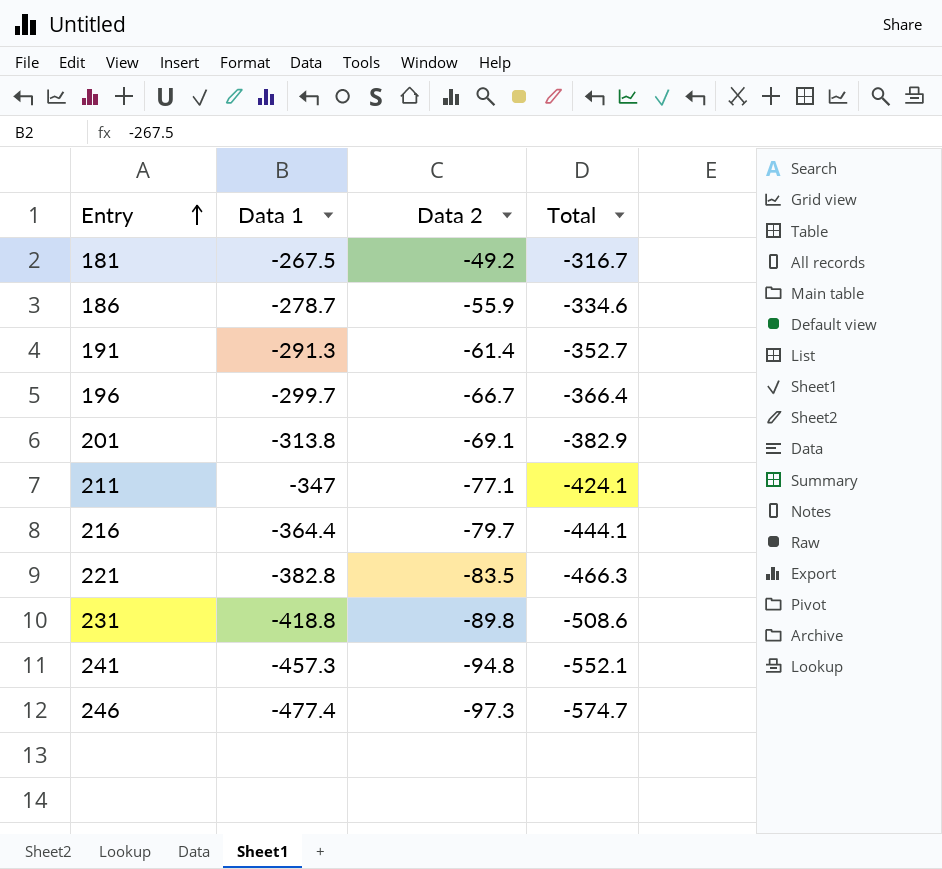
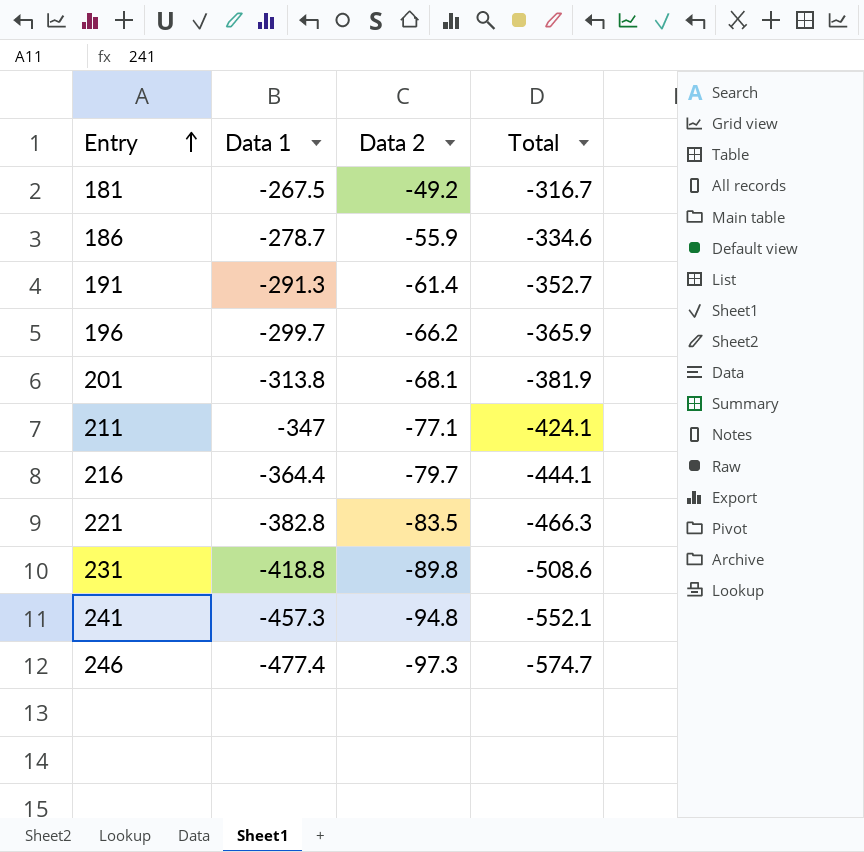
196 | Data 2: -66.7 -> -66.2
196 | Total: -366.4 -> -365.9
201 | Data 2: -69.1 -> -68.1
201 | Total: -382.9 -> -381.9

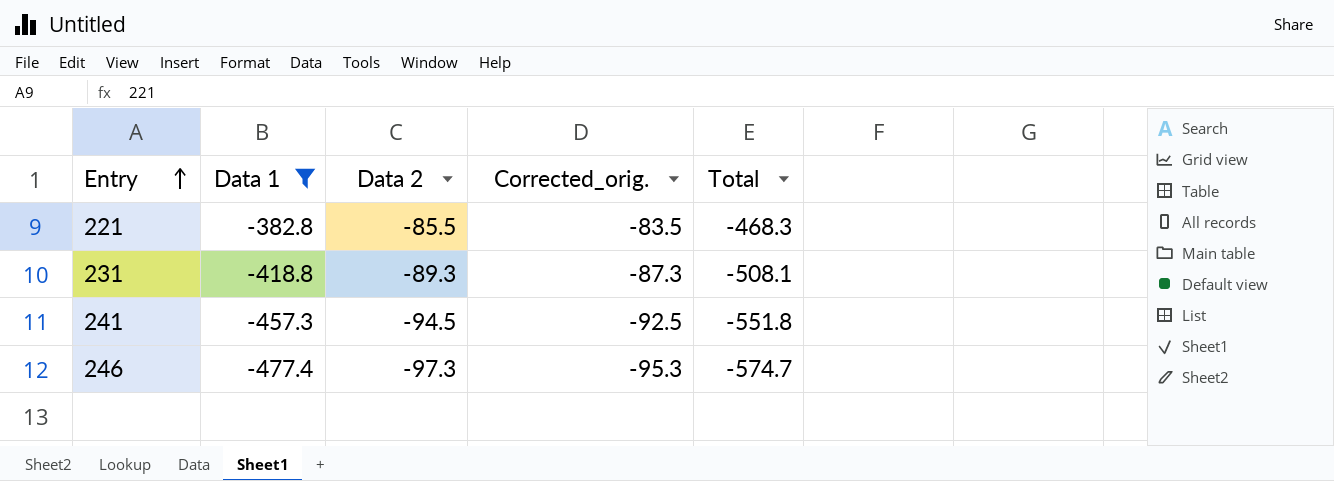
filter: none -> Data 1 <= -382.8
column Corrected_orig. | formula: none -> [Data 2] + 2
221 | Data 2: -83.5 -> -85.5
221 | Total: -466.3 -> -468.3
231 | Data 2: -89.8 -> -89.3
231 | Total: -508.6 -> -508.1
241 | Data 2: -94.8 -> -94.5
241 | Total: -552.1 -> -551.8

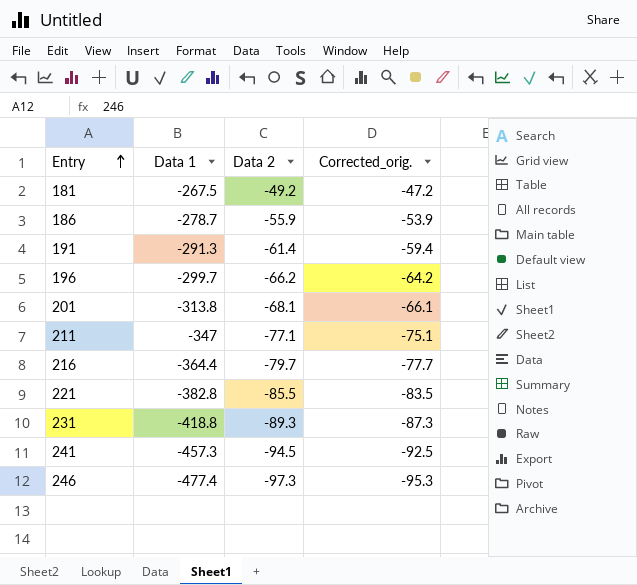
filter: Data 1 <= -382.8 -> none
column Total | formula: [Data 1] + [Data 2] -> none

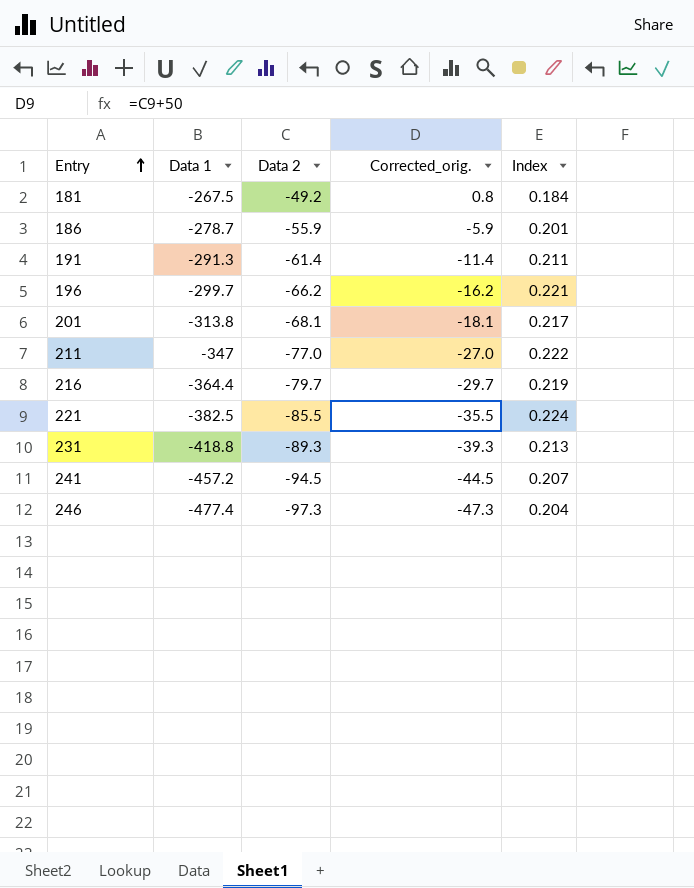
column Corrected_orig. | formula: [Data 2] + 2 -> [Data 2] + 50
column Index | formula: none -> [Data 2] / [Data 1]
211 | Data 2: -77.1 -> -77.0
221 | Data 1: -382.8 -> -382.5
241 | Data 1: -457.3 -> -457.2

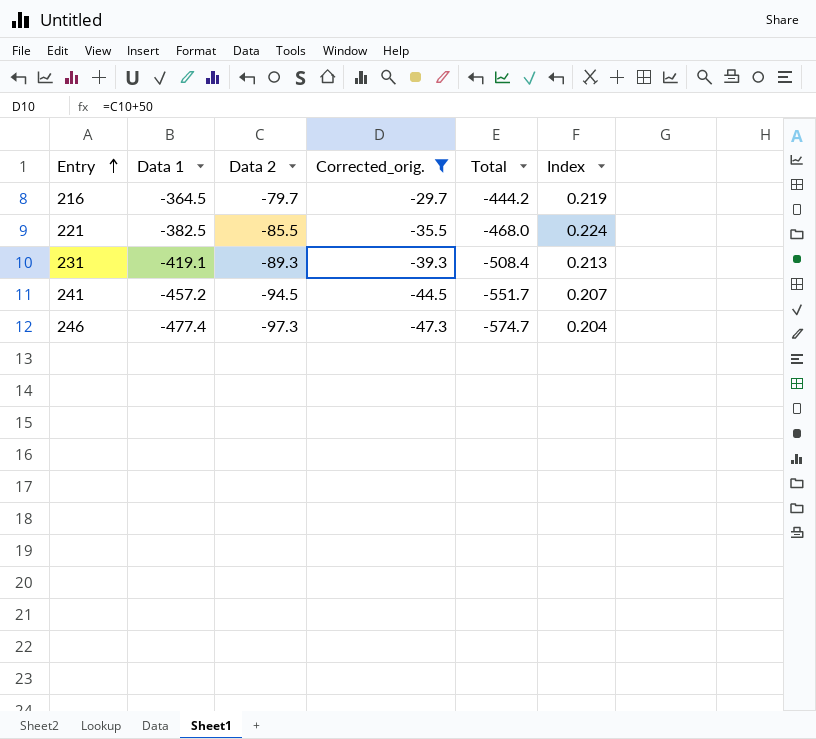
filter: none -> Corrected_orig. <= -29.7
column Total | formula: none -> [Data 1] + [Data 2]
216 | Data 1: -364.4 -> -364.5
231 | Data 1: -418.8 -> -419.1

